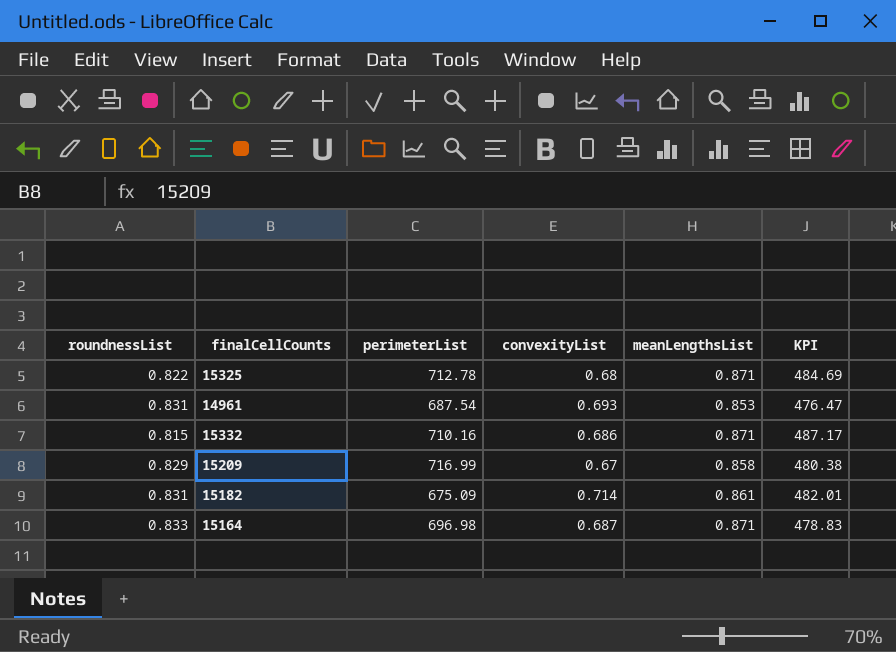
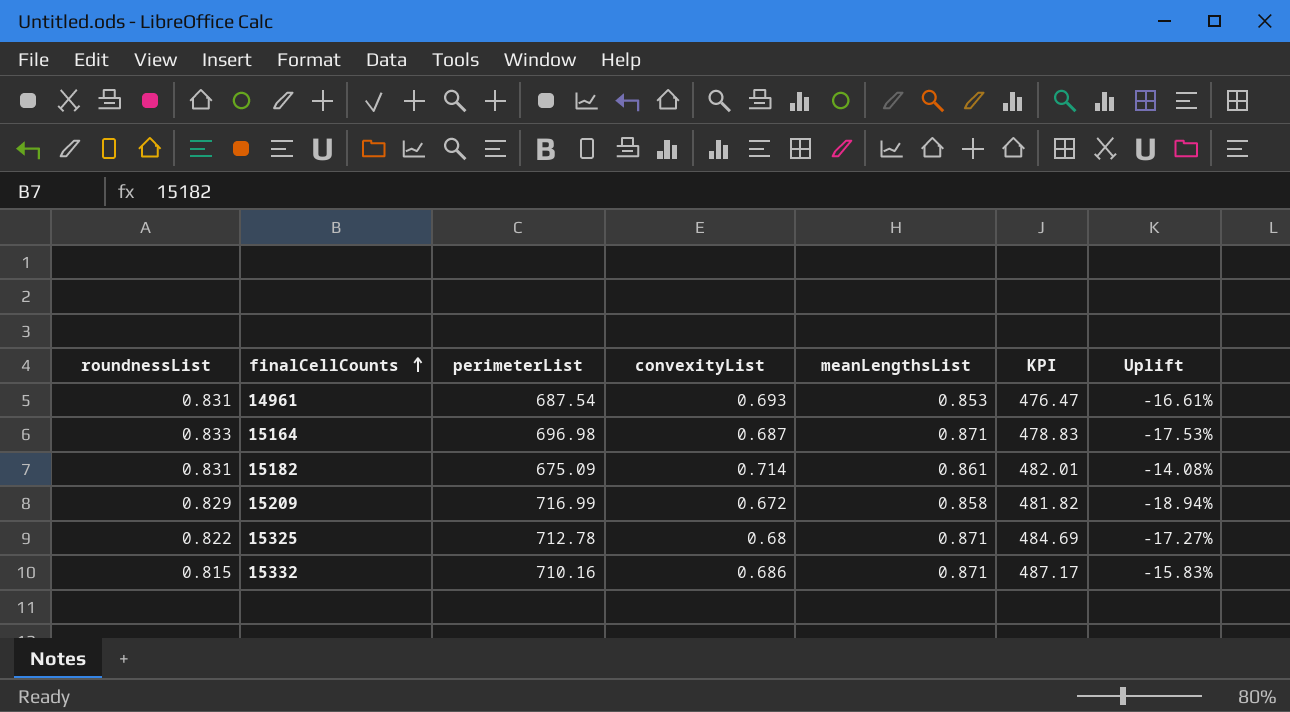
row order: none -> finalCellCounts ascending
column Uplift | formula: none -> ([convexityList] - [roundnessList]) / [roundnessList]
15209 | convexityList: 0.67 -> 0.672
15209 | KPI: 480.38 -> 481.82

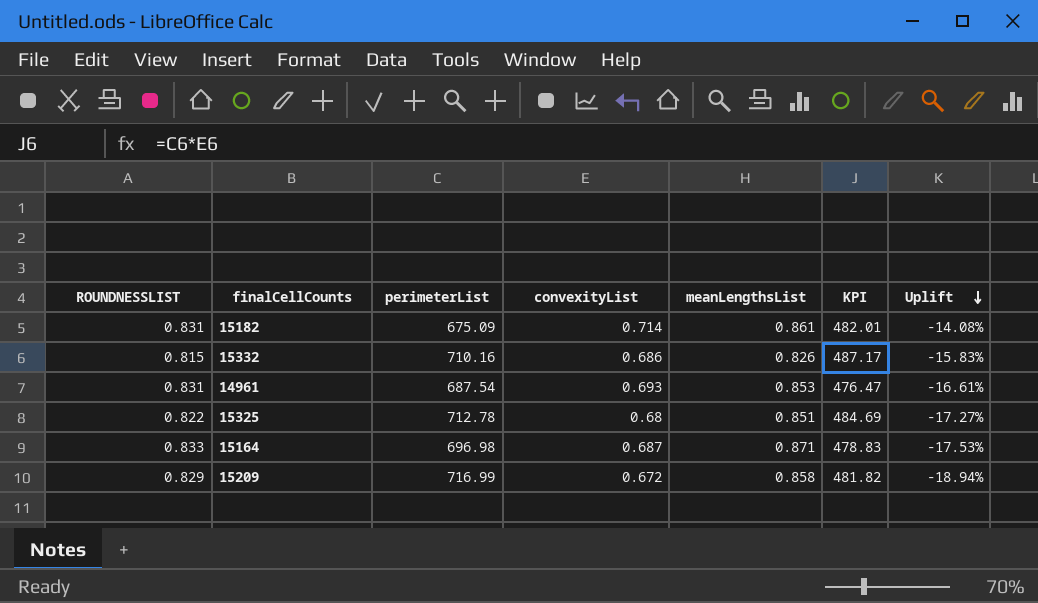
row order: finalCellCounts ascending -> Uplift descending
column name: roundnessList -> ROUNDNESSLIST
15332 | meanLengthsList: 0.871 -> 0.826
15325 | meanLengthsList: 0.871 -> 0.851

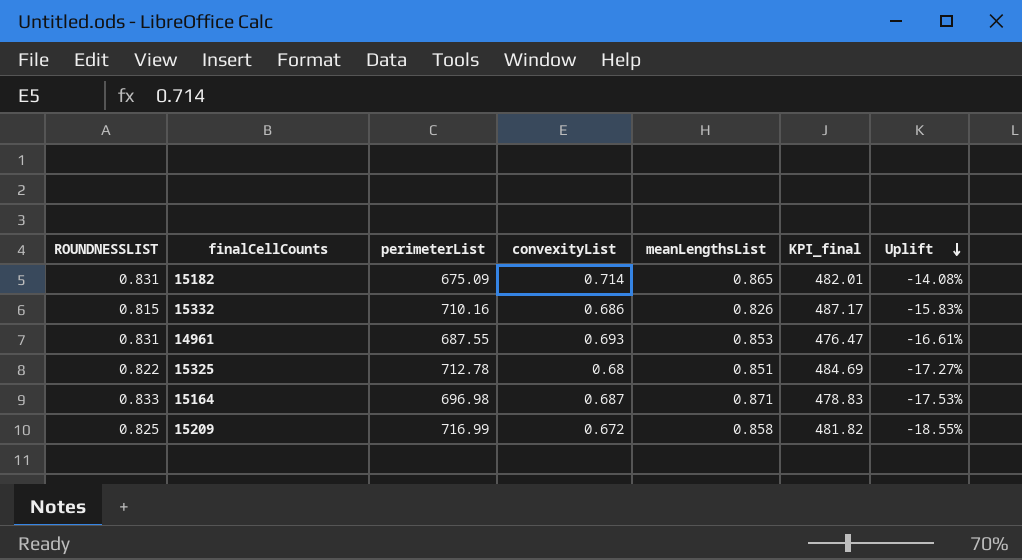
column name: KPI -> KPI_final
15182 | meanLengthsList: 0.861 -> 0.865
14961 | perimeterList: 687.54 -> 687.55
15209 | ROUNDNESSLIST: 0.829 -> 0.825
15209 | Uplift: -18.94% -> -18.55%

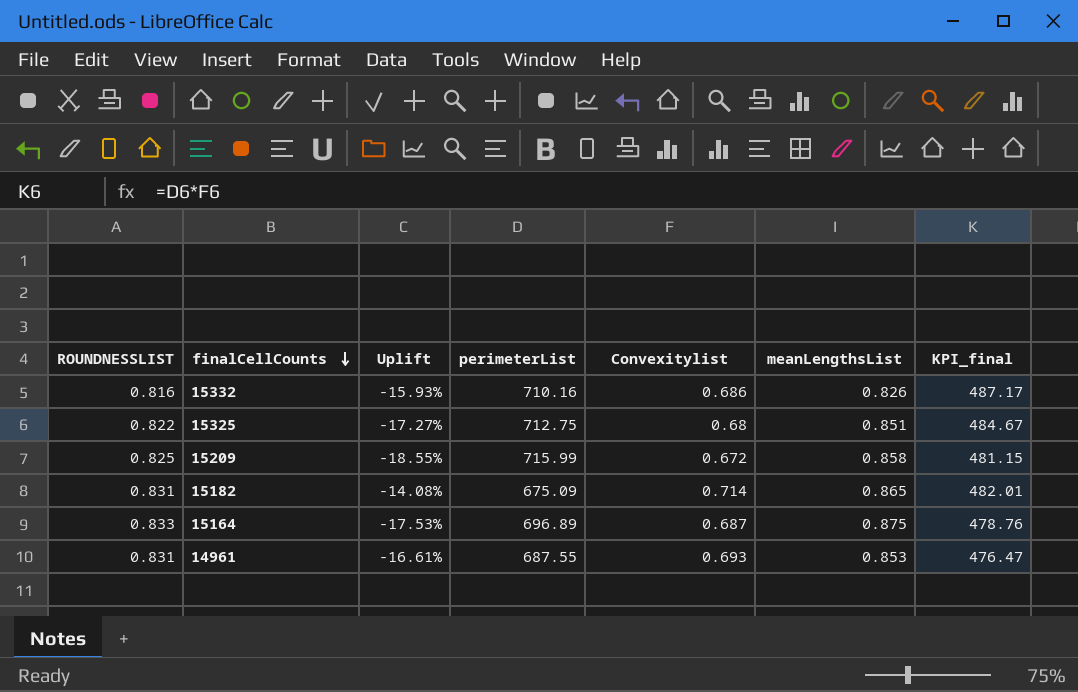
row order: Uplift descending -> finalCellCounts descending
column Uplift | position: 7 -> 3
column name: convexityList -> Convexitylist
15332 | ROUNDNESSLIST: 0.815 -> 0.816
15332 | Uplift: -15.83% -> -15.93%
15325 | perimeterList: 712.78 -> 712.75
15325 | KPI_final: 484.69 -> 484.67
15209 | perimeterList: 716.99 -> 715.99
15209 | KPI_final: 481.82 -> 481.15
15164 | perimeterList: 696.98 -> 696.89
15164 | meanLengthsList: 0.871 -> 0.875
15164 | KPI_final: 478.83 -> 478.76

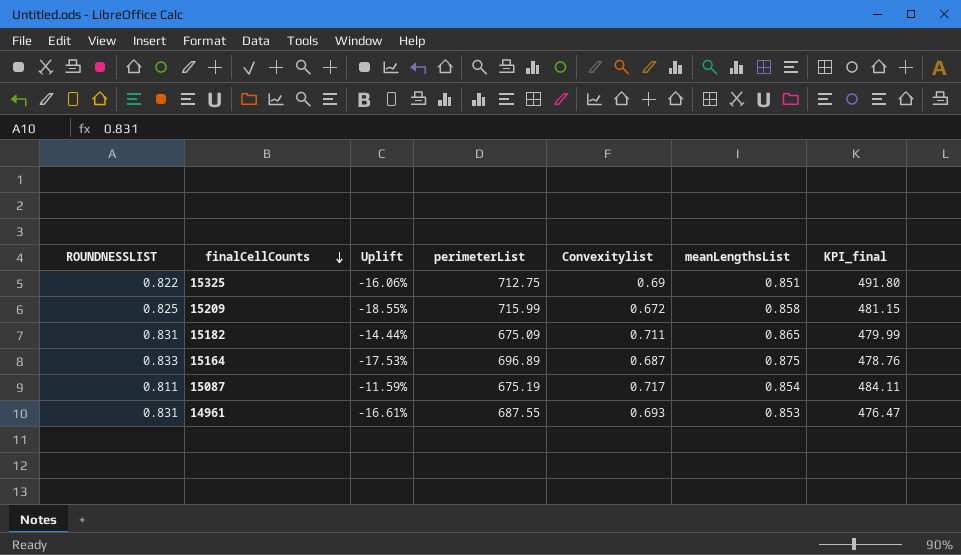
row 15332: 0.816 | -15.93% | 710.16 | 0.686 | 0.826 | 487.17 -> none
15325 | Uplift: -17.27% -> -16.06%
15325 | Convexitylist: 0.68 -> 0.69
15325 | KPI_final: 484.67 -> 491.80
15182 | Uplift: -14.08% -> -14.44%
15182 | Convexitylist: 0.714 -> 0.711
15182 | KPI_final: 482.01 -> 479.99
row 15087: none -> 0.811 | -11.59% | 675.19 | 0.717 | 0.854 | 484.11

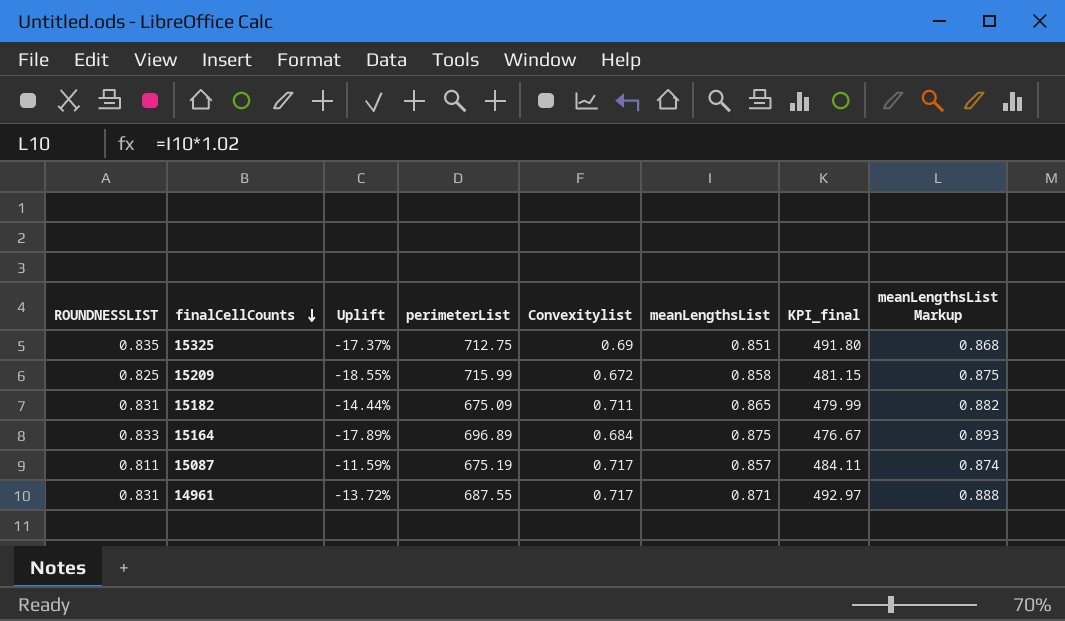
column meanLengthsList Markup | formula: none -> [meanLengthsList] * 1.02
15325 | ROUNDNESSLIST: 0.822 -> 0.835
15325 | Uplift: -16.06% -> -17.37%
15164 | Uplift: -17.53% -> -17.89%
15164 | Convexitylist: 0.687 -> 0.684
15164 | KPI_final: 478.76 -> 476.67
15087 | meanLengthsList: 0.854 -> 0.857
14961 | Uplift: -16.61% -> -13.72%
14961 | Convexitylist: 0.693 -> 0.717
14961 | meanLengthsList: 0.853 -> 0.871
14961 | KPI_final: 476.47 -> 492.97

